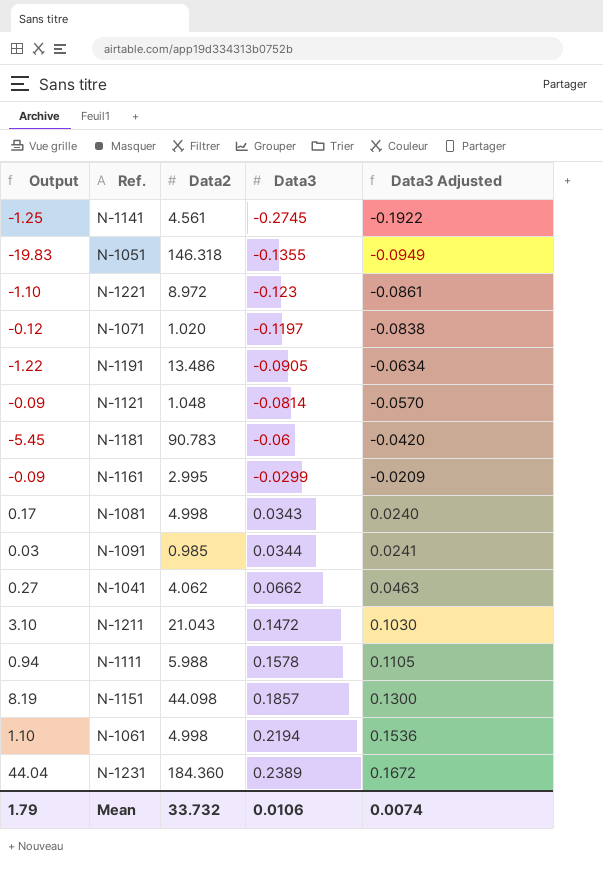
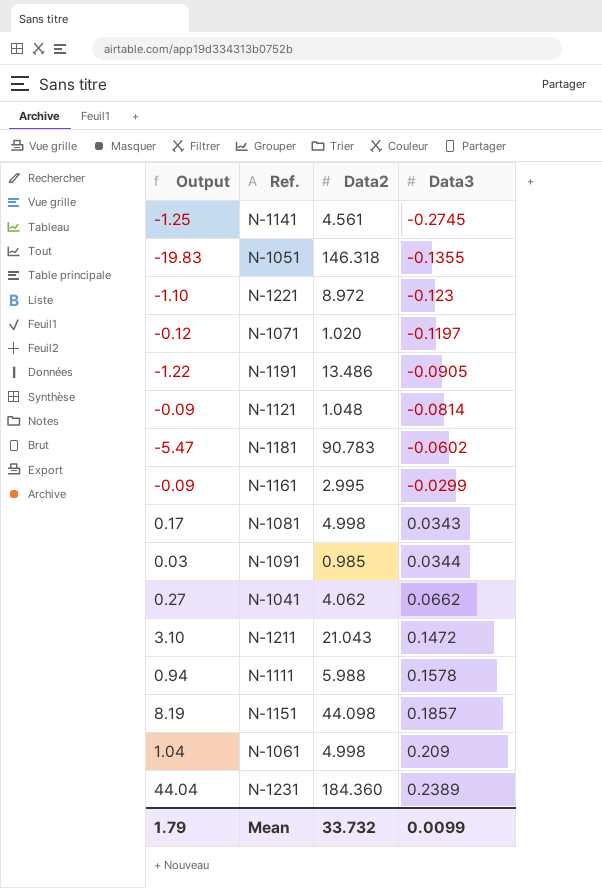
column Data3 Adjusted | formula: [Data3] * 0.7 -> none
N-1181 | Output: -5.45 -> -5.47
N-1181 | Data3: -0.06 -> -0.0602
N-1061 | Output: 1.10 -> 1.04
N-1061 | Data3: 0.2194 -> 0.209
Mean | Data3: 0.0106 -> 0.0099

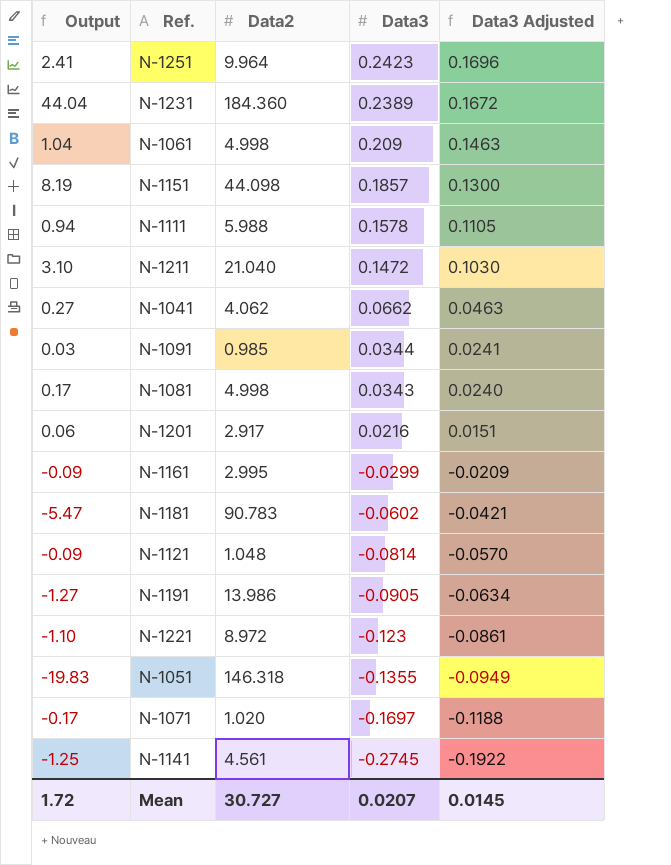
row order: Data3 ascending -> Data3 descending
column Data3 Adjusted | formula: none -> [Data3] * 0.7
row N-1251: none -> 2.41 | 9.964 | 0.2423 | 0.1696
N-1211 | Data2: 21.043 -> 21.040
row N-1201: none -> 0.06 | 2.917 | 0.0216 | 0.0151
N-1191 | Output: -1.22 -> -1.27
N-1191 | Data2: 13.486 -> 13.986
N-1071 | Output: -0.12 -> -0.17
N-1071 | Data3: -0.1197 -> -0.1697
Mean | Output: 1.79 -> 1.72
Mean | Data2: 33.732 -> 30.727
Mean | Data3: 0.0099 -> 0.0207

